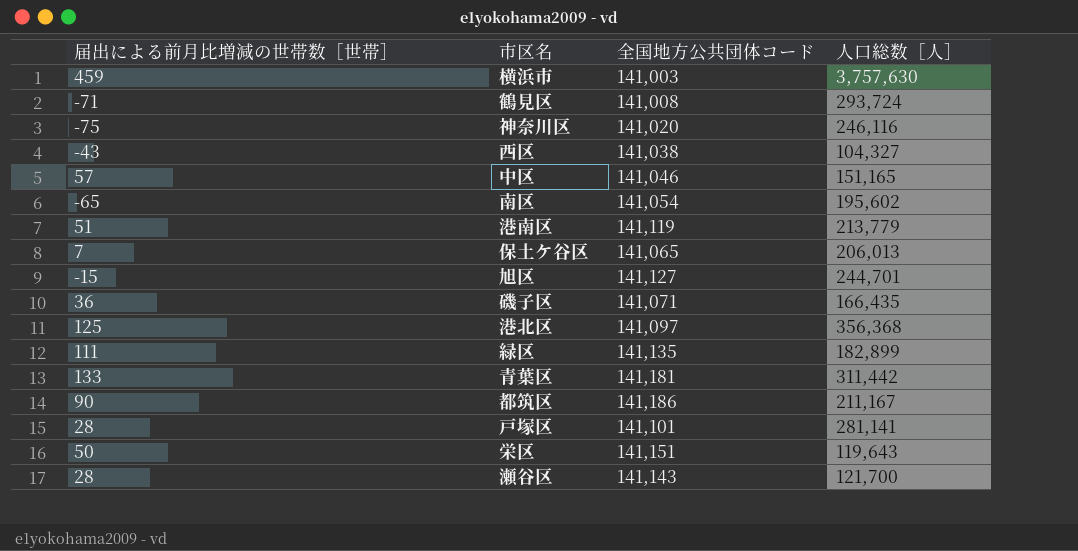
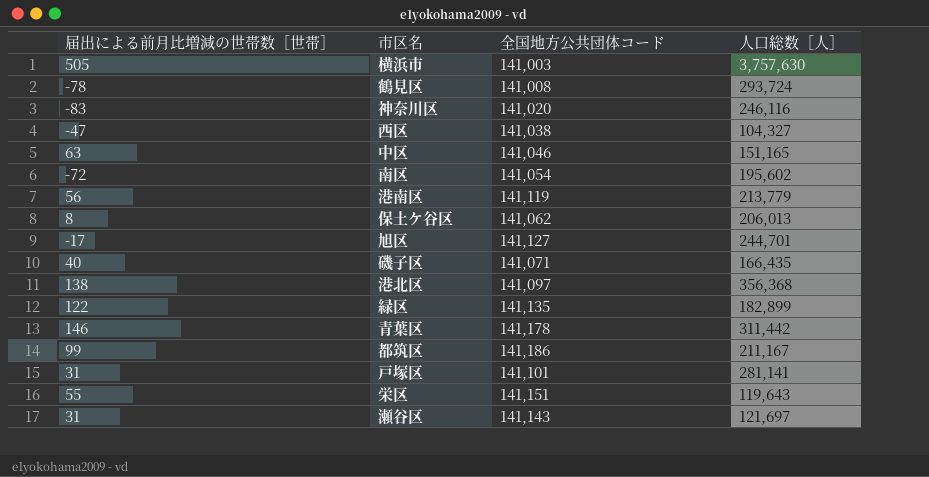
横浜市 | 届出による前月比増減の世帯数［世帯］: 459 -> 505
鶴見区 | 届出による前月比増減の世帯数［世帯］: -71 -> -78
神奈川区 | 届出による前月比増減の世帯数［世帯］: -75 -> -83
西区 | 届出による前月比増減の世帯数［世帯］: -43 -> -47
中区 | 届出による前月比増減の世帯数［世帯］: 57 -> 63
南区 | 届出による前月比増減の世帯数［世帯］: -65 -> -72
港南区 | 届出による前月比増減の世帯数［世帯］: 51 -> 56
保土ケ谷区 | 届出による前月比増減の世帯数［世帯］: 7 -> 8
保土ケ谷区 | 全国地方公共団体コード: 141,065 -> 141,062
旭区 | 届出による前月比増減の世帯数［世帯］: -15 -> -17
磯子区 | 届出による前月比増減の世帯数［世帯］: 36 -> 40
港北区 | 届出による前月比増減の世帯数［世帯］: 125 -> 138
緑区 | 届出による前月比増減の世帯数［世帯］: 111 -> 122
青葉区 | 届出による前月比増減の世帯数［世帯］: 133 -> 146
青葉区 | 全国地方公共団体コード: 141,181 -> 141,178
都筑区 | 届出による前月比増減の世帯数［世帯］: 90 -> 99
戸塚区 | 届出による前月比増減の世帯数［世帯］: 28 -> 31
栄区 | 届出による前月比増減の世帯数［世帯］: 50 -> 55
瀬谷区 | 届出による前月比増減の世帯数［世帯］: 28 -> 31
瀬谷区 | 人口総数［人］: 121,700 -> 121,697

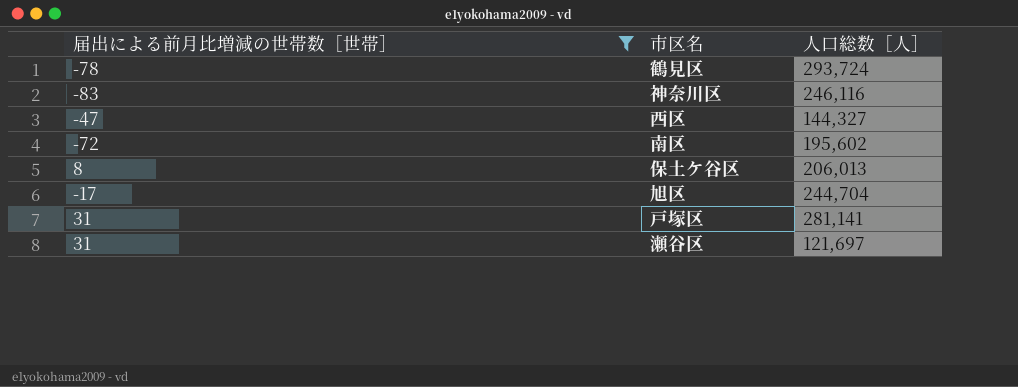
filter: none -> 届出による前月比増減の世帯数［世帯］ <= 31
column 全国地方公共団体コード | position: 3 -> none
西区 | 人口総数［人］: 104,327 -> 144,327
旭区 | 人口総数［人］: 244,701 -> 244,704

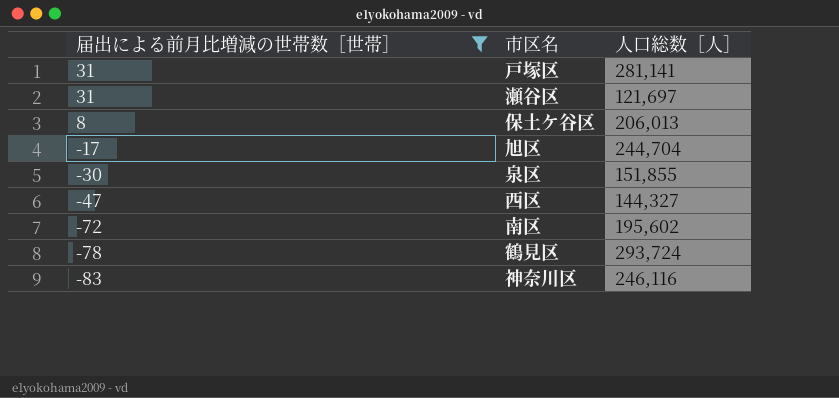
row order: none -> 届出による前月比増減の世帯数［世帯］ descending
row 泉区: none -> -30 | 151,855

